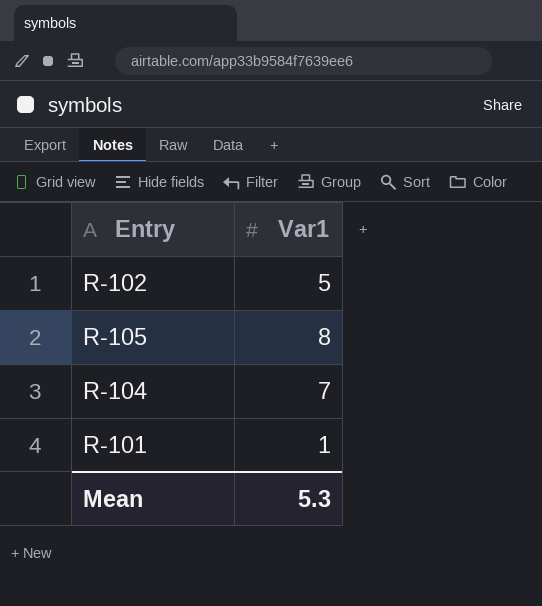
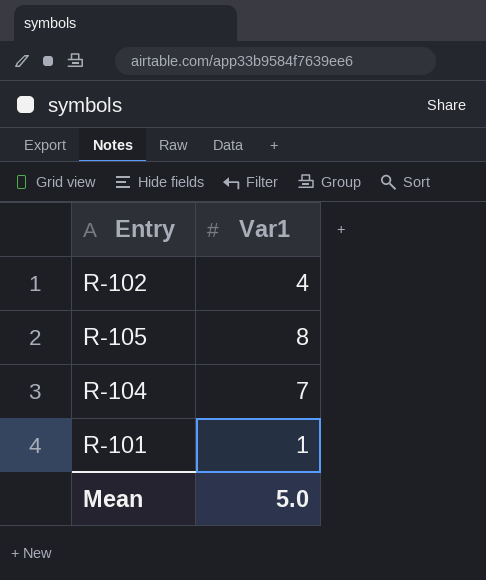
R-102 | Var1: 5 -> 4
Mean | Var1: 5.3 -> 5.0

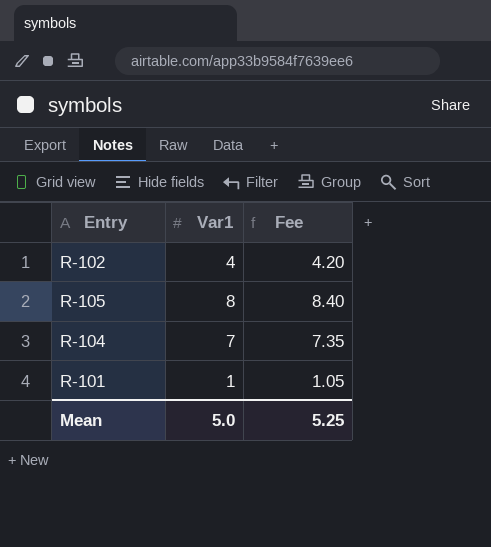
column Fee | formula: none -> [Var1] * 1.05

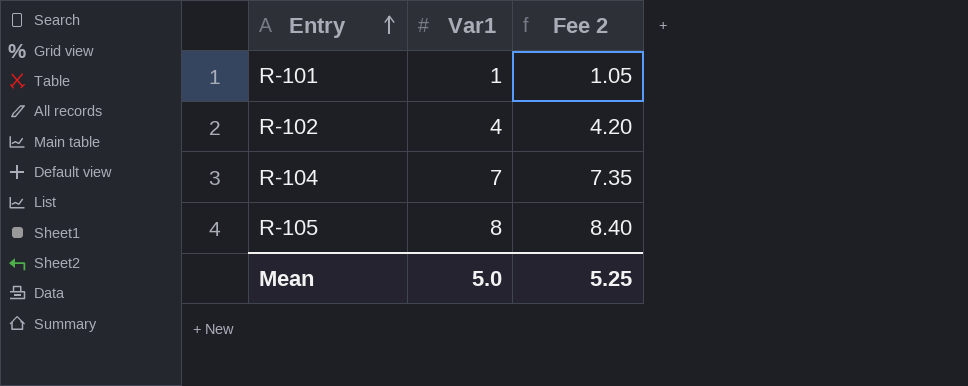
row order: none -> Entry ascending
column name: Fee -> Fee 2

